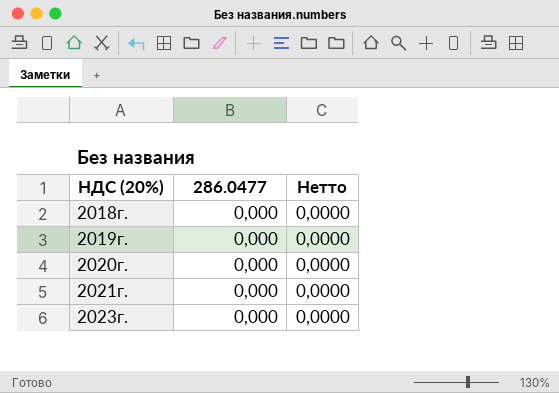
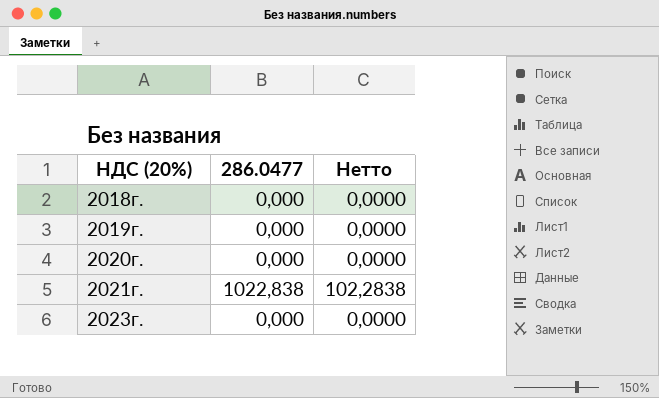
2021г. | 286.0477: 0,000 -> 1022,838
2021г. | Нетто: 0,0000 -> 102,2838

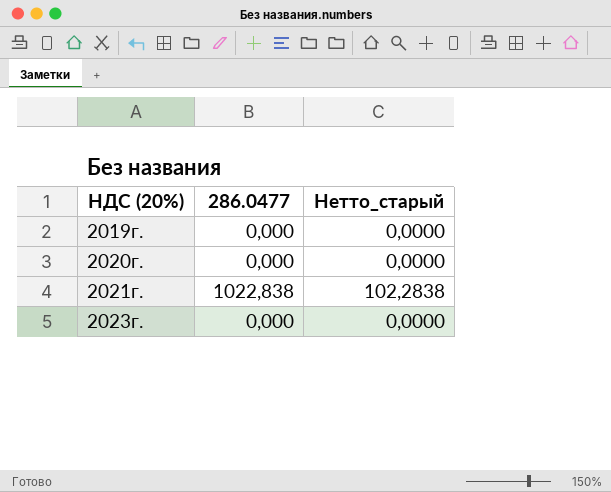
column name: Нетто -> Нетто_старый
row 2018г.: 0,000 | 0,0000 -> none

